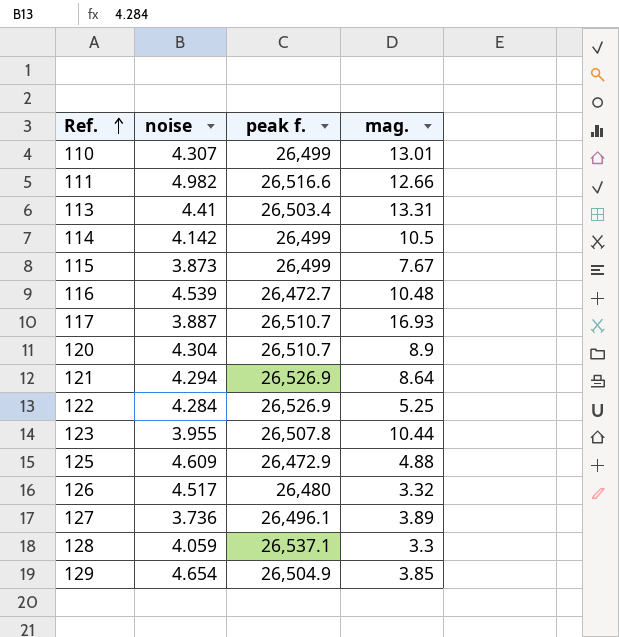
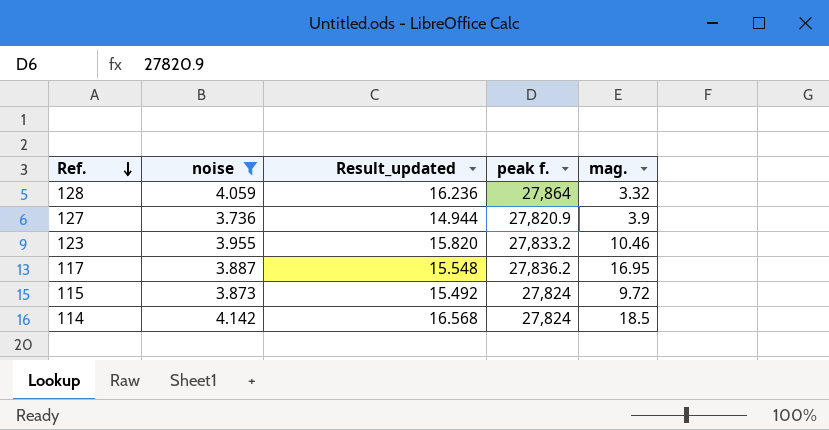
filter: none -> noise <= 4.142
row order: Ref. ascending -> Ref. descending
column Result_updated | formula: none -> [noise] * 4
128 | peak f.: 26,537.1 -> 27,864
128 | mag.: 3.3 -> 3.32
127 | peak f.: 26,496.1 -> 27,820.9
127 | mag.: 3.89 -> 3.9
123 | peak f.: 26,507.8 -> 27,833.2
123 | mag.: 10.44 -> 10.46
117 | peak f.: 26,510.7 -> 27,836.2
117 | mag.: 16.93 -> 16.95
115 | peak f.: 26,499 -> 27,824
115 | mag.: 7.67 -> 9.72
114 | peak f.: 26,499 -> 27,824
114 | mag.: 10.5 -> 18.5

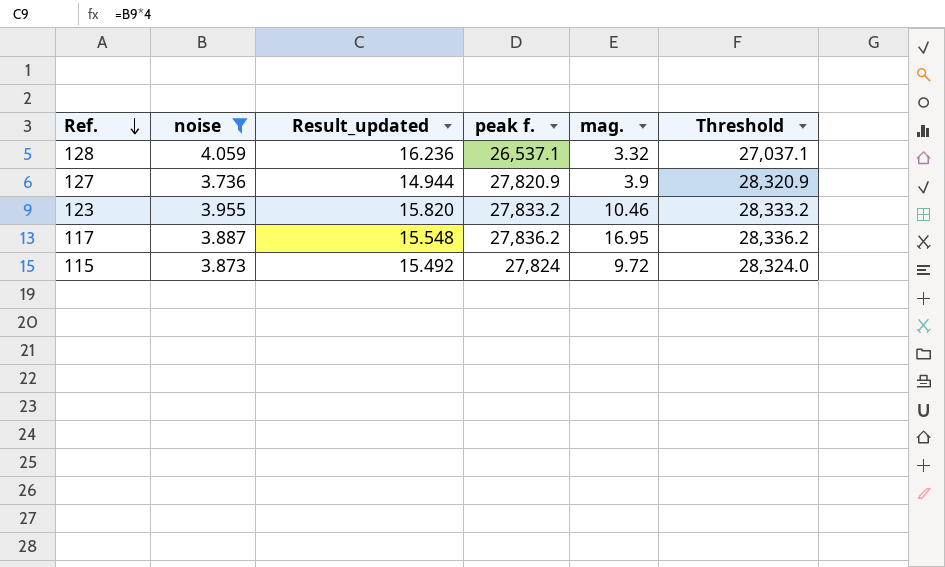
column Threshold | formula: none -> [peak f.] + 500
row 114: 4.142 | 16.568 | 27,824 | 18.5 -> none
128 | peak f.: 27,864 -> 26,537.1

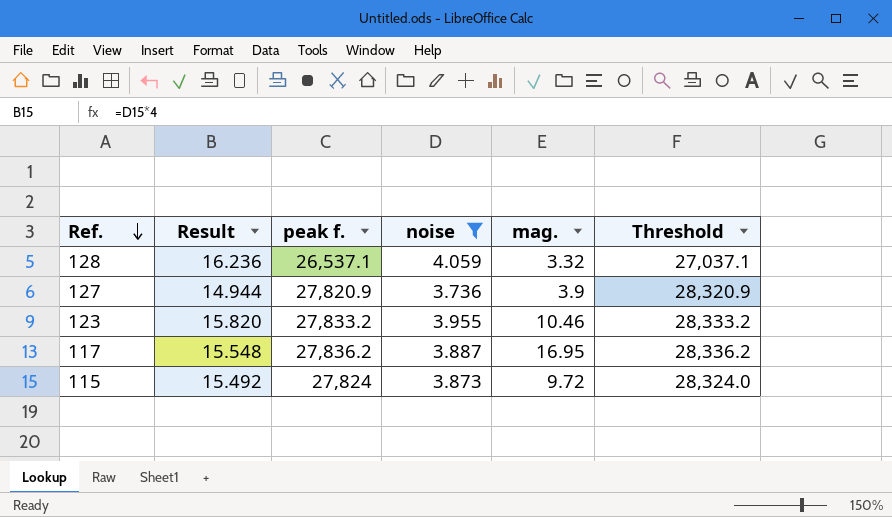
column name: Result_updated -> Result
column noise | position: 2 -> 4

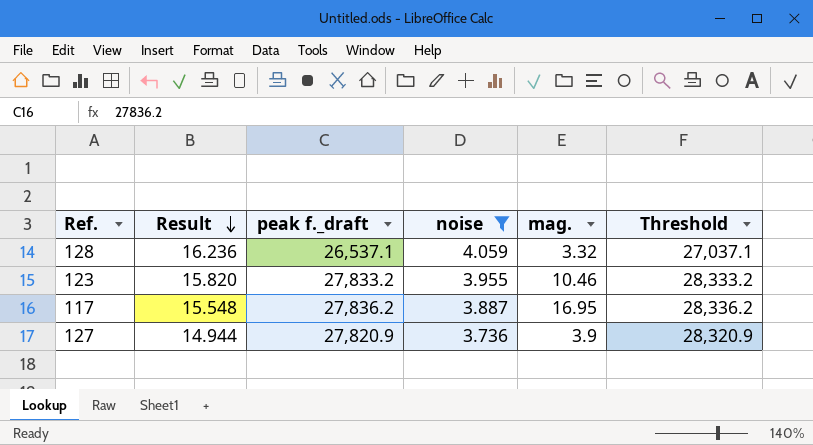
row order: Ref. descending -> Result descending
column name: peak f. -> peak f._draft
row 115: 15.492 | 27,824 | 3.873 | 9.72 | 28,324.0 -> none

